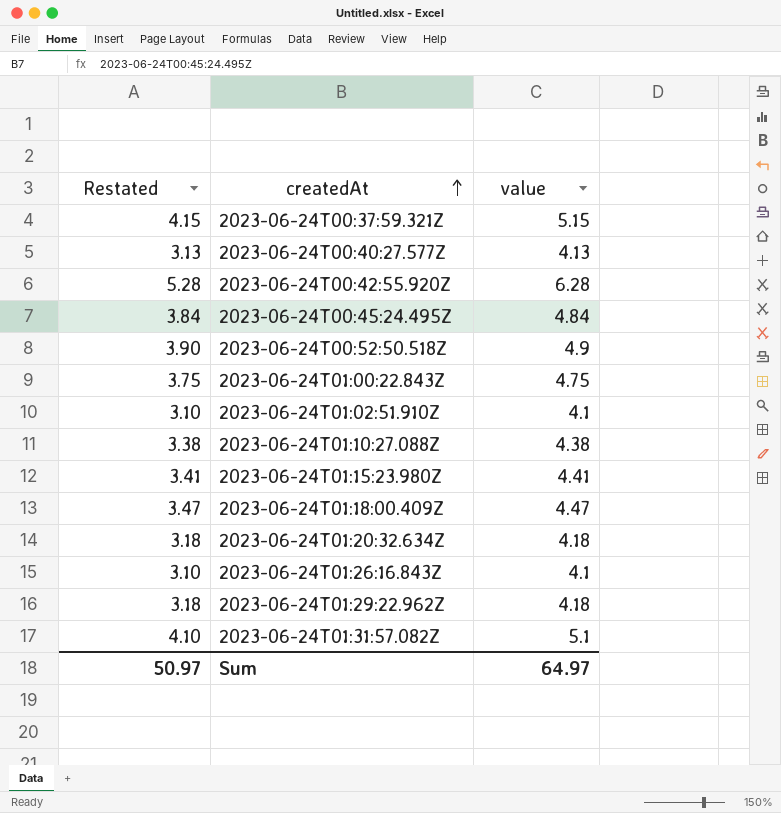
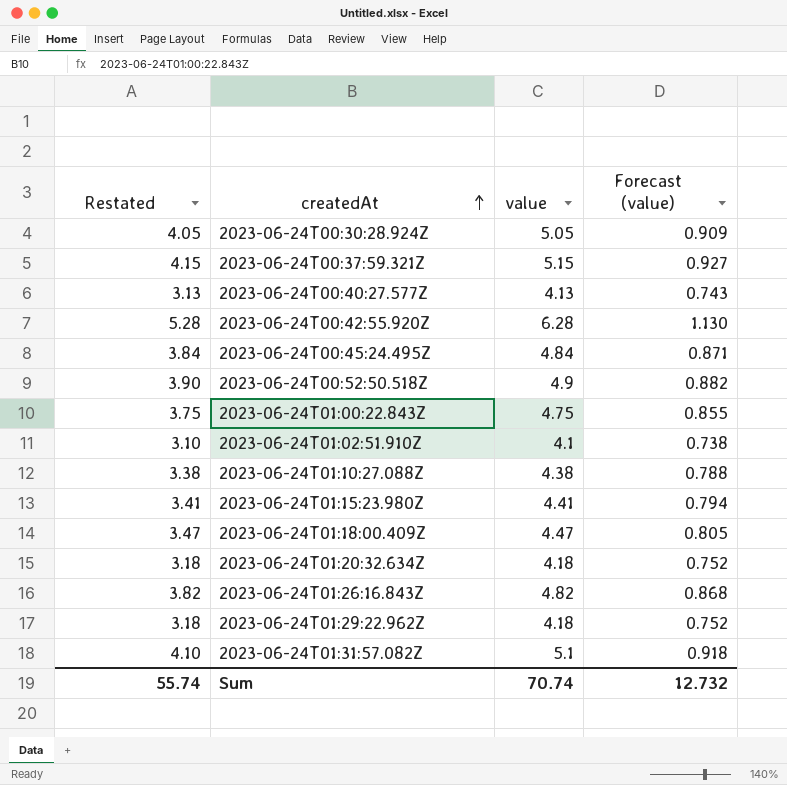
column Forecast (value) | formula: none -> [value] * 0.18
row 2023-06-24T00:30:28.924Z: none -> 4.05 | 5.05 | 0.909
2023-06-24T01:26:16.843Z | Restated: 3.10 -> 3.82
2023-06-24T01:26:16.843Z | value: 4.1 -> 4.82
Sum | Restated: 50.97 -> 55.74
Sum | value: 64.97 -> 70.74

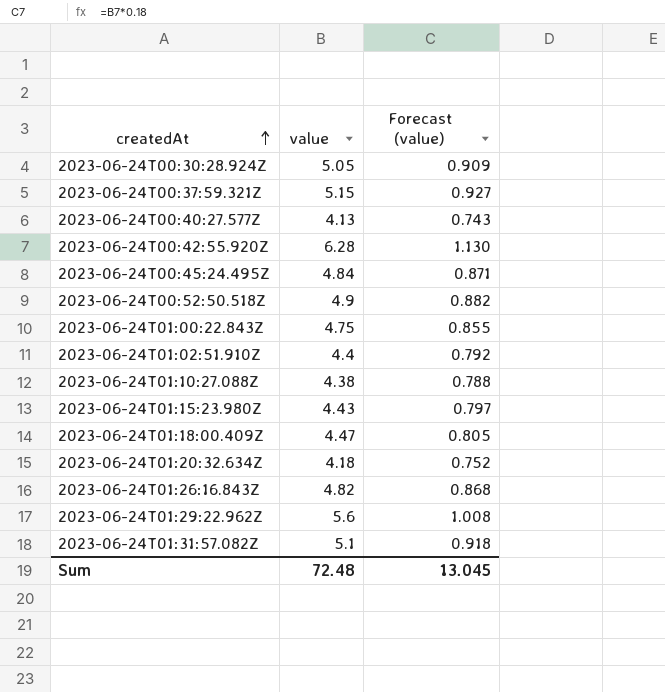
column Restated | formula: [value] - 1 -> none
2023-06-24T01:02:51.910Z | value: 4.1 -> 4.4
2023-06-24T01:02:51.910Z | Forecast (value): 0.738 -> 0.792
2023-06-24T01:15:23.980Z | value: 4.41 -> 4.43
2023-06-24T01:15:23.980Z | Forecast (value): 0.794 -> 0.797
2023-06-24T01:29:22.962Z | value: 4.18 -> 5.6
2023-06-24T01:29:22.962Z | Forecast (value): 0.752 -> 1.008
Sum | value: 70.74 -> 72.48
Sum | Forecast (value): 12.732 -> 13.045

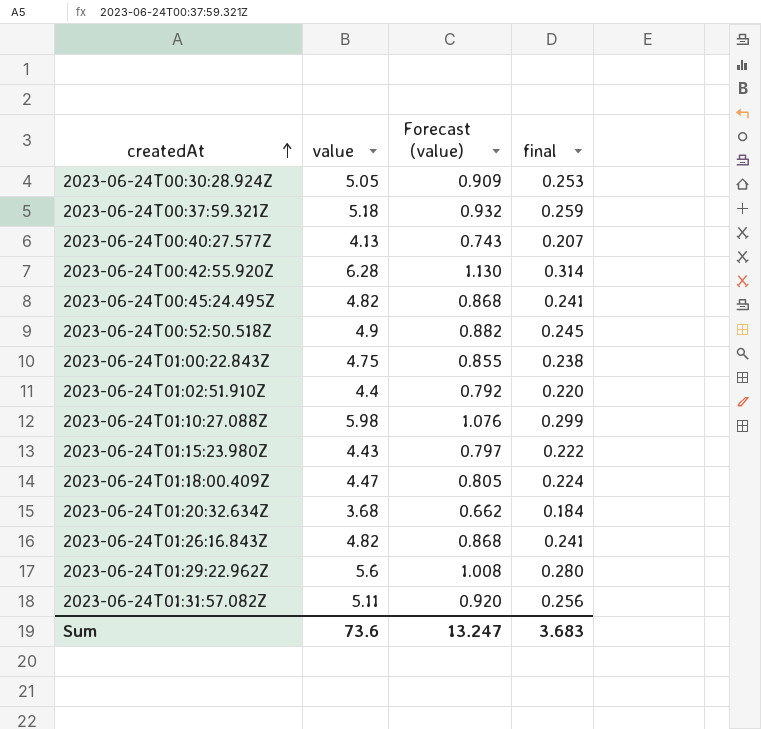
column final | formula: none -> [value] * 0.05
2023-06-24T00:37:59.321Z | value: 5.15 -> 5.18
2023-06-24T00:37:59.321Z | Forecast (value): 0.927 -> 0.932
2023-06-24T00:45:24.495Z | value: 4.84 -> 4.82
2023-06-24T00:45:24.495Z | Forecast (value): 0.871 -> 0.868
2023-06-24T01:10:27.088Z | value: 4.38 -> 5.98
2023-06-24T01:10:27.088Z | Forecast (value): 0.788 -> 1.076
2023-06-24T01:20:32.634Z | value: 4.18 -> 3.68
2023-06-24T01:20:32.634Z | Forecast (value): 0.752 -> 0.662
2023-06-24T01:31:57.082Z | value: 5.1 -> 5.11
2023-06-24T01:31:57.082Z | Forecast (value): 0.918 -> 0.920
Sum | value: 72.48 -> 73.6
Sum | Forecast (value): 13.045 -> 13.247

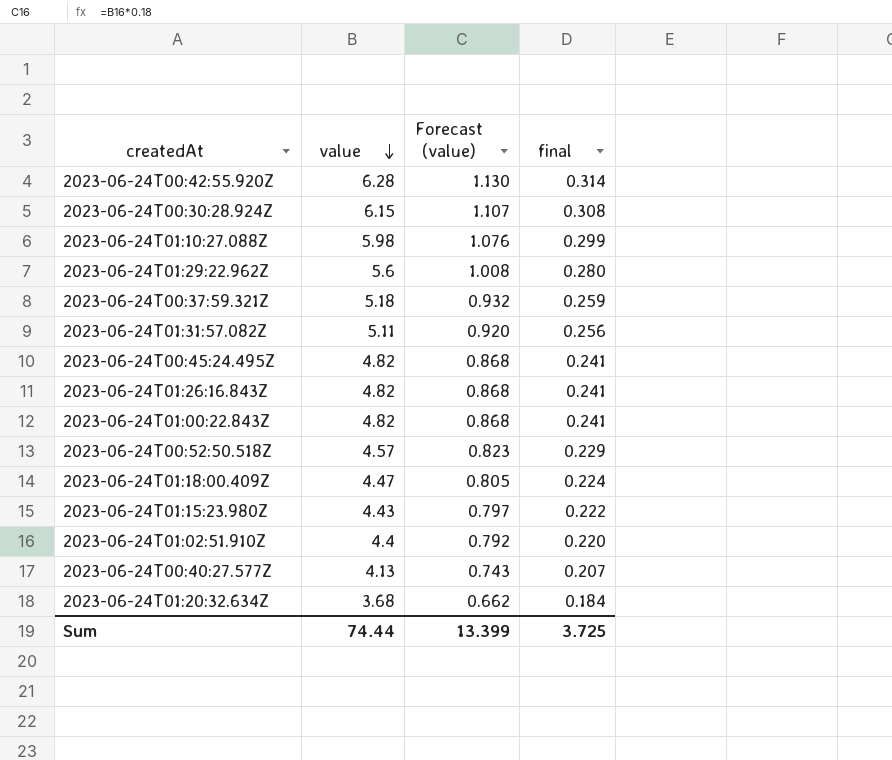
row order: createdAt ascending -> value descending
2023-06-24T00:30:28.924Z | value: 5.05 -> 6.15
2023-06-24T00:30:28.924Z | Forecast (value): 0.909 -> 1.107
2023-06-24T00:30:28.924Z | final: 0.253 -> 0.308
2023-06-24T01:00:22.843Z | value: 4.75 -> 4.82
2023-06-24T01:00:22.843Z | Forecast (value): 0.855 -> 0.868
2023-06-24T01:00:22.843Z | final: 0.238 -> 0.241
2023-06-24T00:52:50.518Z | value: 4.9 -> 4.57
2023-06-24T00:52:50.518Z | Forecast (value): 0.882 -> 0.823
2023-06-24T00:52:50.518Z | final: 0.245 -> 0.229
Sum | value: 73.6 -> 74.44
Sum | Forecast (value): 13.247 -> 13.399
Sum | final: 3.683 -> 3.725

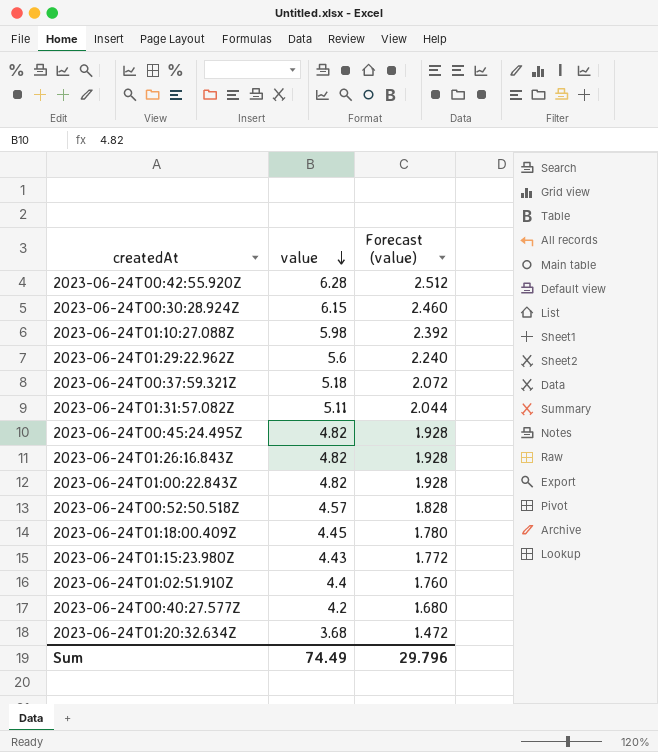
column final | formula: [value] * 0.05 -> none
column Forecast (value) | formula: [value] * 0.18 -> [value] * 0.4
2023-06-24T01:18:00.409Z | value: 4.47 -> 4.45
2023-06-24T00:40:27.577Z | value: 4.13 -> 4.2
Sum | value: 74.44 -> 74.49
Sum | Forecast (value): 13.399 -> 29.796

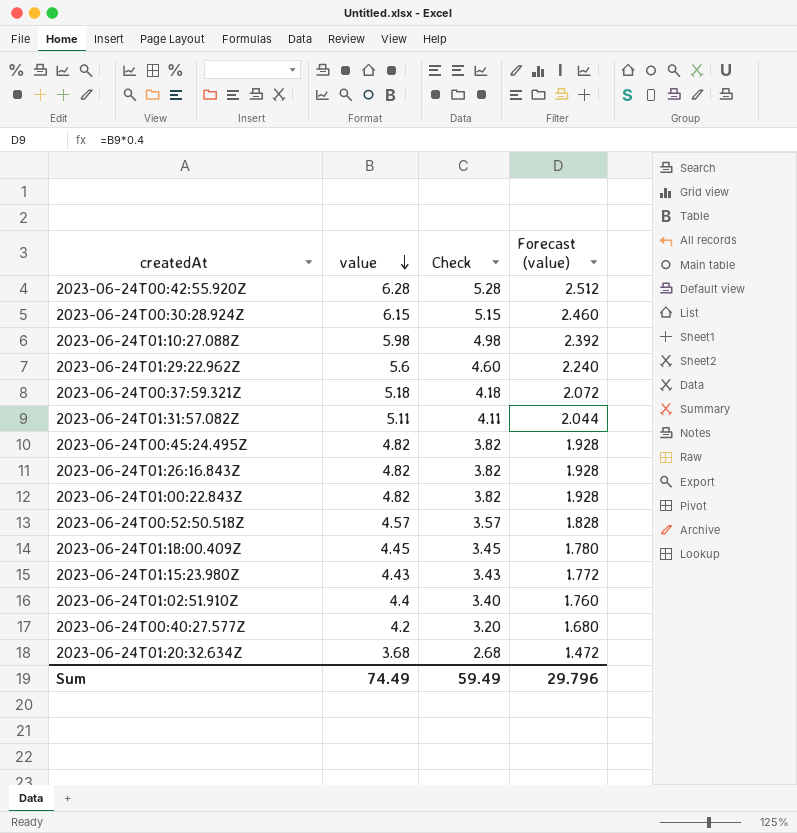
column Check | formula: none -> [value] - 1

